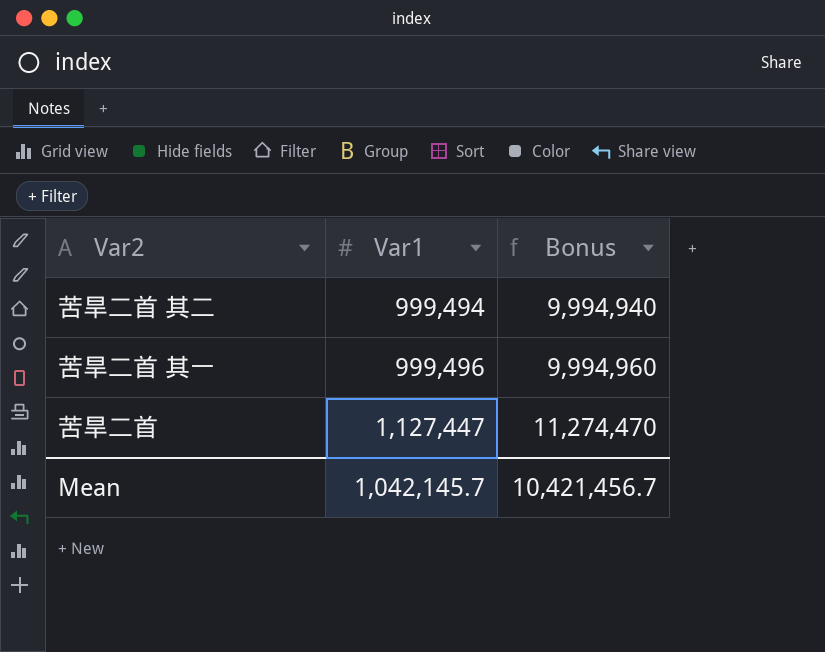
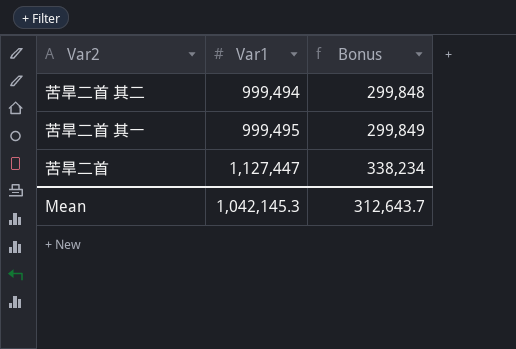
column Bonus | formula: [Var1] * 10 -> [Var1] * 0.3
苦旱二首 其一 | Var1: 999,496 -> 999,495
Mean | Var1: 1,042,145.7 -> 1,042,145.3
Mean | Bonus: 10,421,456.7 -> 312,643.7

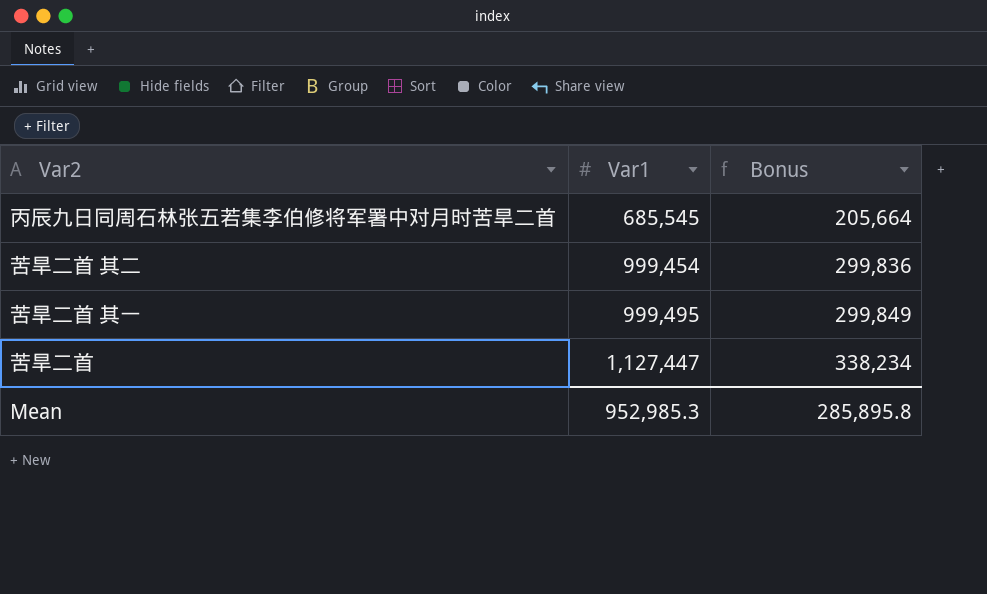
row 丙辰九日同周石林张五若集李伯修将军署中对月时苦旱二首: none -> 685,545 | 205,664
苦旱二首 其二 | Var1: 999,494 -> 999,454
苦旱二首 其二 | Bonus: 299,848 -> 299,836
Mean | Var1: 1,042,145.3 -> 952,985.3
Mean | Bonus: 312,643.7 -> 285,895.8

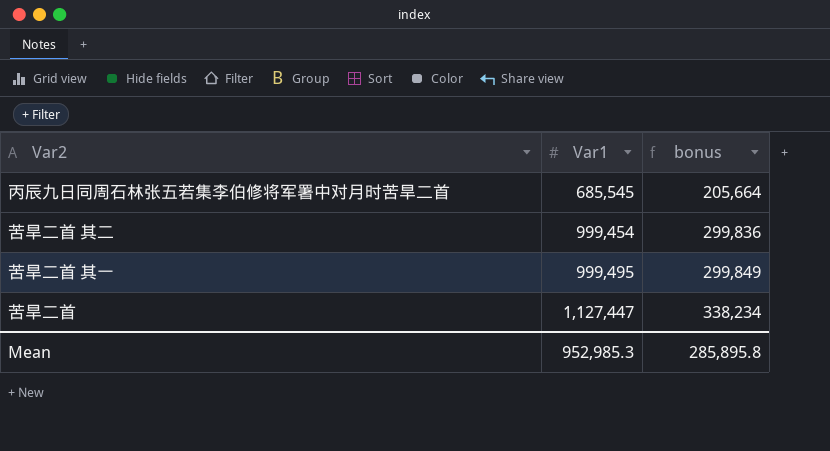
column name: Bonus -> bonus

